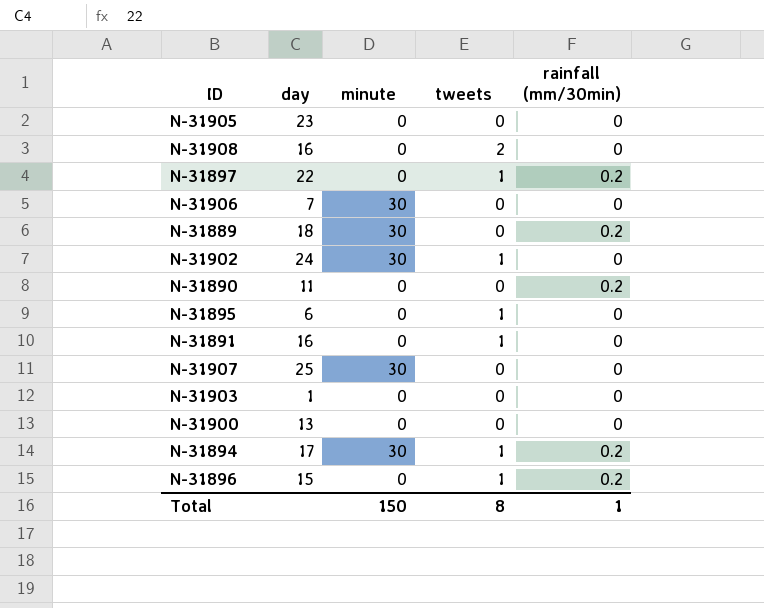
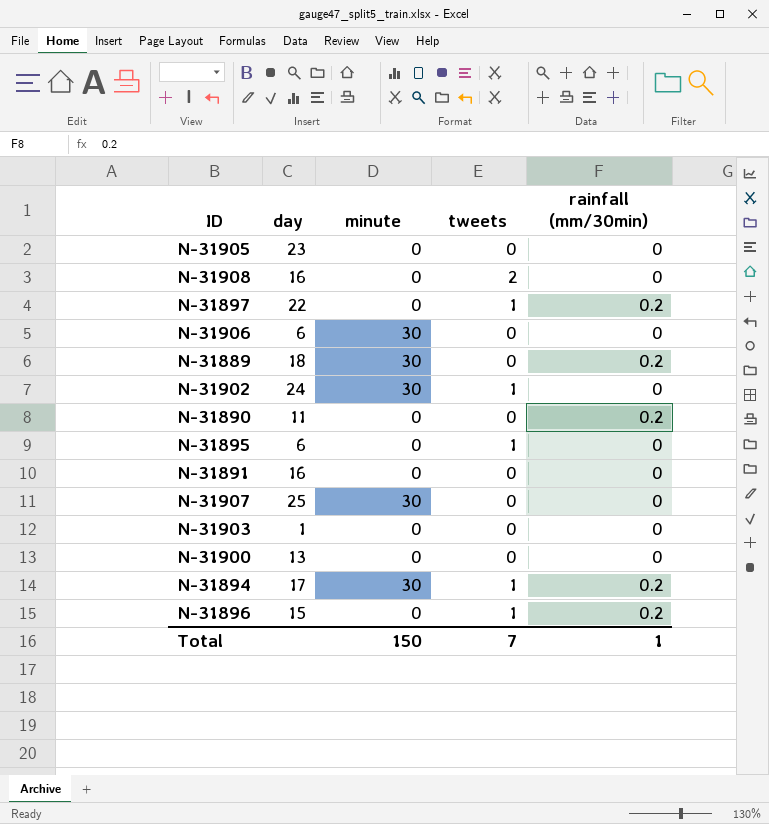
N-31906 | day: 7 -> 6
N-31891 | tweets: 1 -> 0
Total | tweets: 8 -> 7

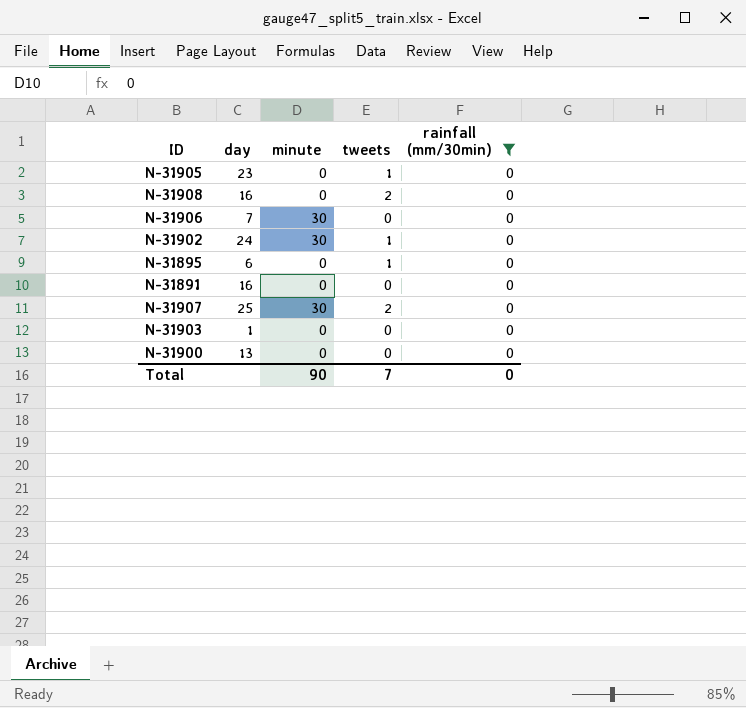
filter: none -> rainfall (mm/30min) = 0
N-31905 | tweets: 0 -> 1
N-31906 | day: 6 -> 7
N-31907 | tweets: 0 -> 2
Total | minute: 150 -> 90
Total | rainfall (mm/30min): 1 -> 0

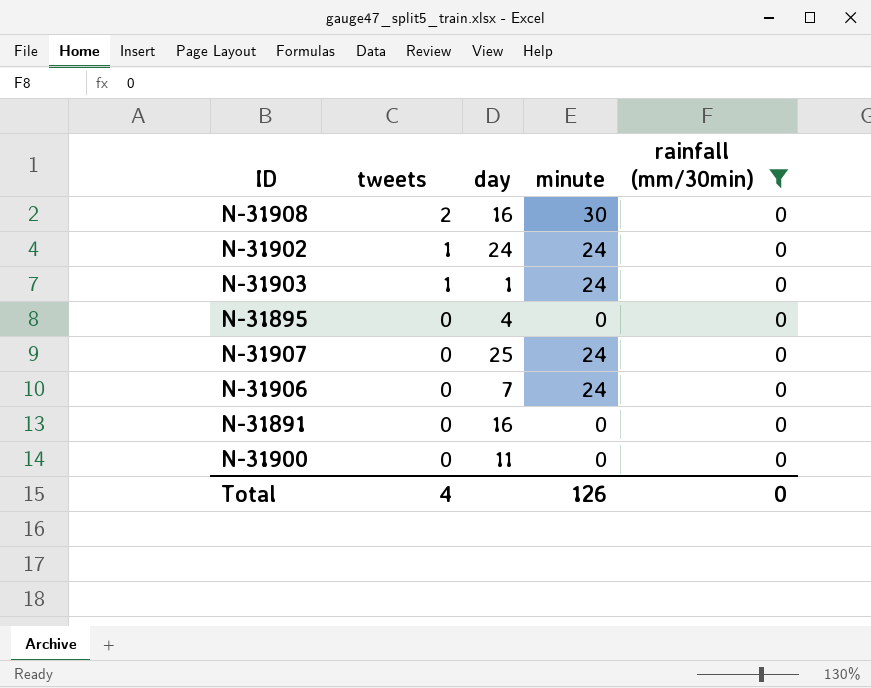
row order: none -> tweets descending
column tweets | position: 4 -> 2
row N-31905: 23 | 0 | 1 | 0 -> none
N-31908 | minute: 0 -> 30
N-31902 | minute: 30 -> 24
N-31903 | tweets: 0 -> 1
N-31903 | minute: 0 -> 24
N-31895 | tweets: 1 -> 0
N-31895 | day: 6 -> 4
N-31907 | tweets: 2 -> 0
N-31907 | minute: 30 -> 24
N-31906 | minute: 30 -> 24
N-31900 | day: 13 -> 11
Total | tweets: 7 -> 4
Total | minute: 90 -> 126

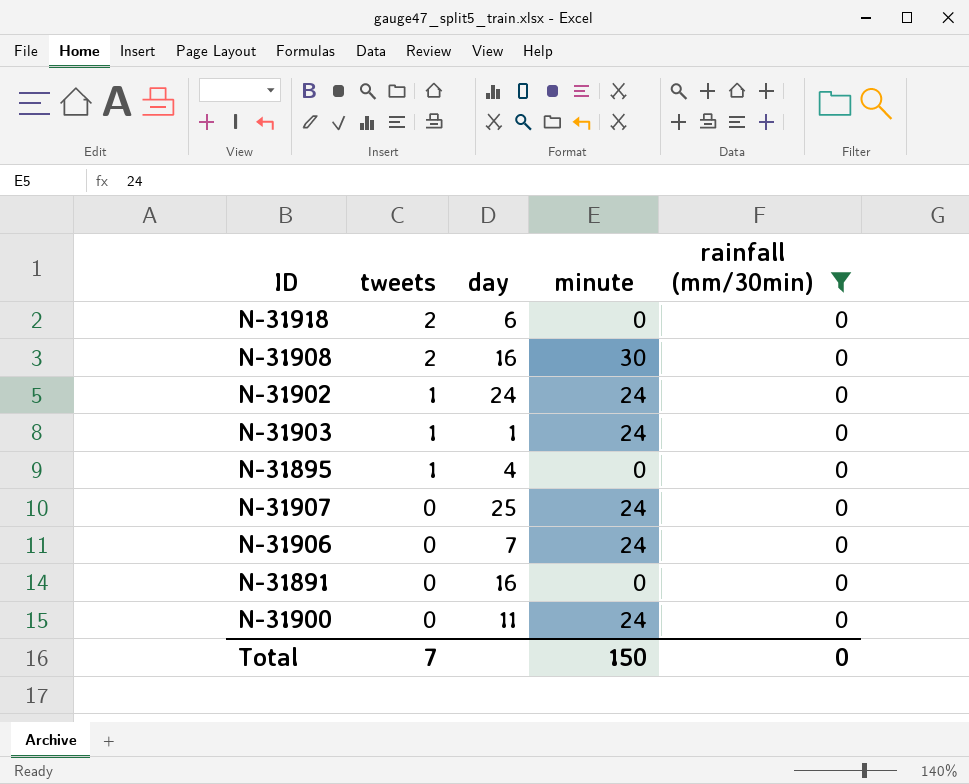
row N-31918: none -> 2 | 6 | 0 | 0
N-31895 | tweets: 0 -> 1
N-31900 | minute: 0 -> 24
Total | tweets: 4 -> 7
Total | minute: 126 -> 150

